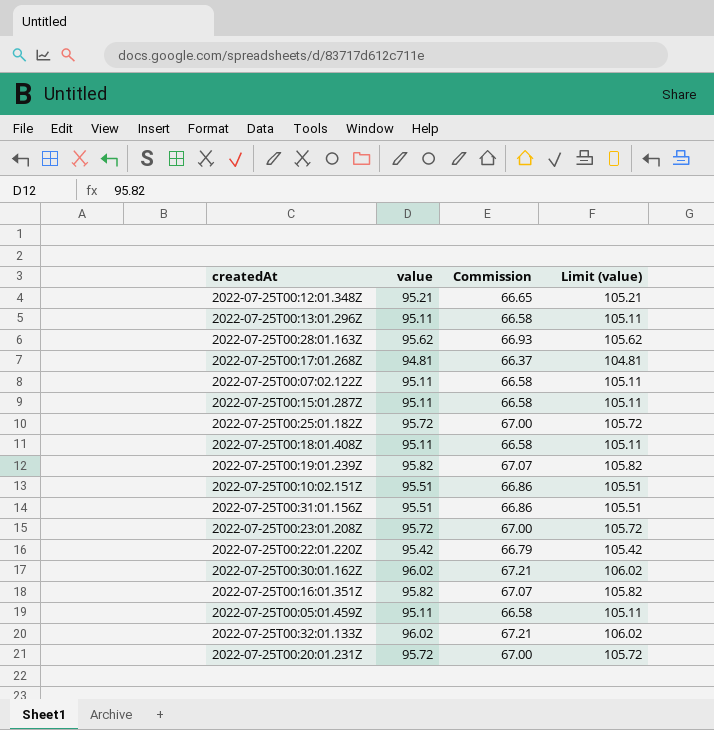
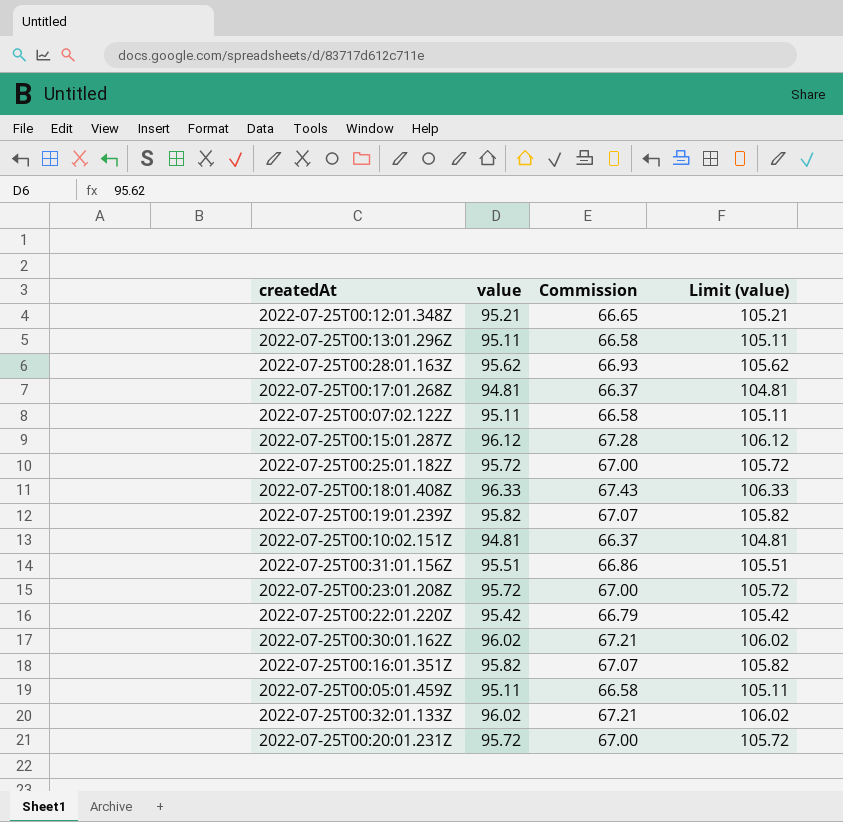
2022-07-25T00:15:01.287Z | value: 95.11 -> 96.12
2022-07-25T00:15:01.287Z | Commission: 66.58 -> 67.28
2022-07-25T00:15:01.287Z | Limit (value): 105.11 -> 106.12
2022-07-25T00:18:01.408Z | value: 95.11 -> 96.33
2022-07-25T00:18:01.408Z | Commission: 66.58 -> 67.43
2022-07-25T00:18:01.408Z | Limit (value): 105.11 -> 106.33
2022-07-25T00:10:02.151Z | value: 95.51 -> 94.81
2022-07-25T00:10:02.151Z | Commission: 66.86 -> 66.37
2022-07-25T00:10:02.151Z | Limit (value): 105.51 -> 104.81

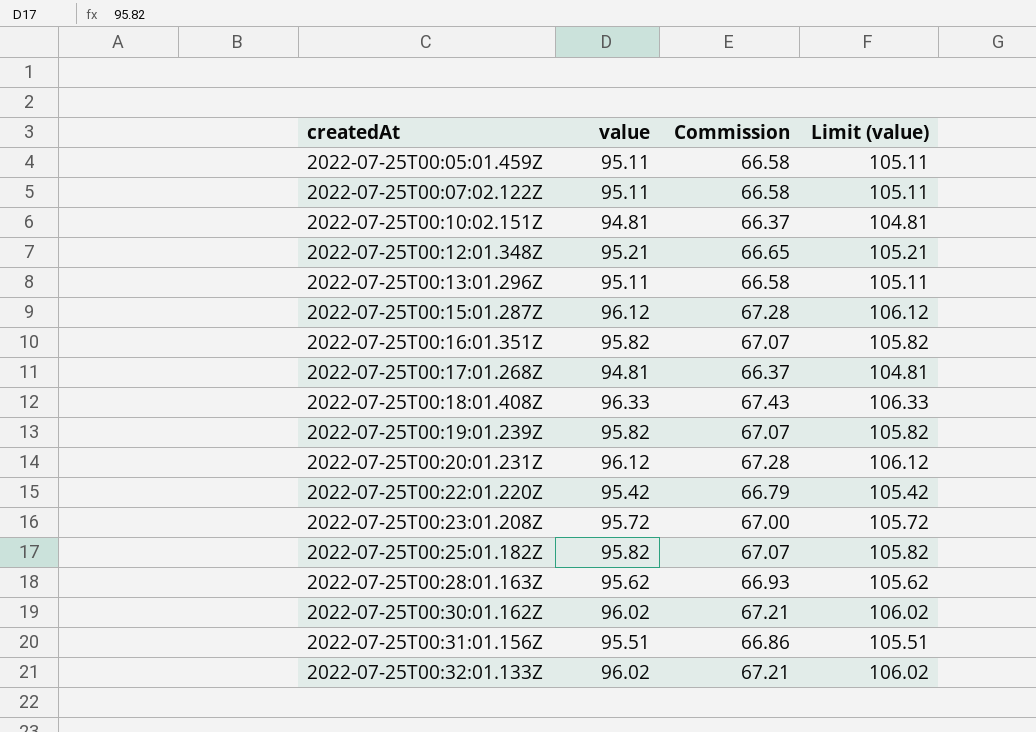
row order: none -> createdAt ascending
2022-07-25T00:20:01.231Z | value: 95.72 -> 96.12
2022-07-25T00:20:01.231Z | Commission: 67.00 -> 67.28
2022-07-25T00:20:01.231Z | Limit (value): 105.72 -> 106.12
2022-07-25T00:25:01.182Z | value: 95.72 -> 95.82
2022-07-25T00:25:01.182Z | Commission: 67.00 -> 67.07
2022-07-25T00:25:01.182Z | Limit (value): 105.72 -> 105.82

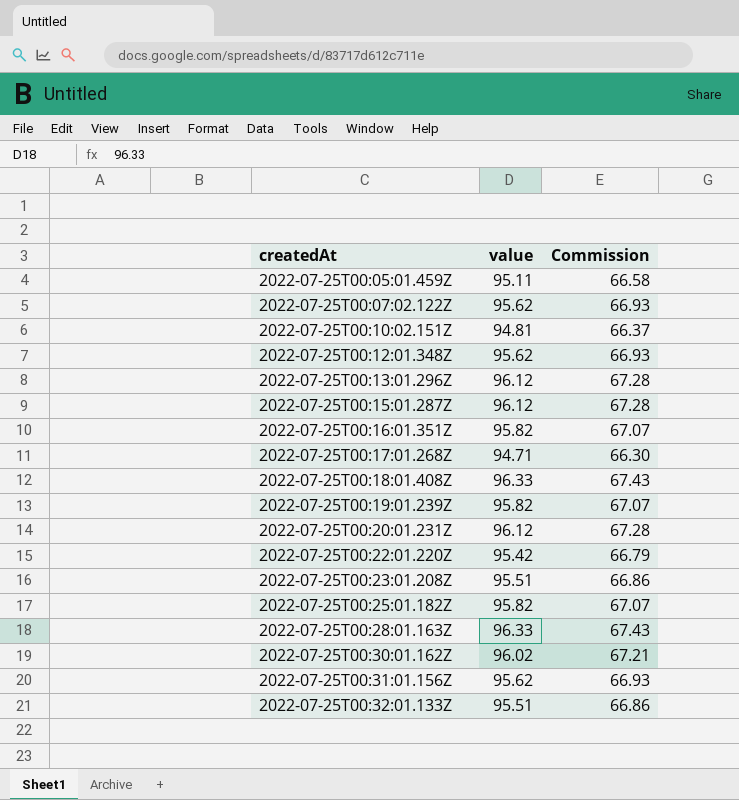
column Limit (value) | formula: [value] + 10 -> none
2022-07-25T00:07:02.122Z | value: 95.11 -> 95.62
2022-07-25T00:07:02.122Z | Commission: 66.58 -> 66.93
2022-07-25T00:12:01.348Z | value: 95.21 -> 95.62
2022-07-25T00:12:01.348Z | Commission: 66.65 -> 66.93
2022-07-25T00:13:01.296Z | value: 95.11 -> 96.12
2022-07-25T00:13:01.296Z | Commission: 66.58 -> 67.28
2022-07-25T00:17:01.268Z | value: 94.81 -> 94.71
2022-07-25T00:17:01.268Z | Commission: 66.37 -> 66.30
2022-07-25T00:23:01.208Z | value: 95.72 -> 95.51
2022-07-25T00:23:01.208Z | Commission: 67.00 -> 66.86
2022-07-25T00:28:01.163Z | value: 95.62 -> 96.33
2022-07-25T00:28:01.163Z | Commission: 66.93 -> 67.43
2022-07-25T00:31:01.156Z | value: 95.51 -> 95.62
2022-07-25T00:31:01.156Z | Commission: 66.86 -> 66.93
2022-07-25T00:32:01.133Z | value: 96.02 -> 95.51
2022-07-25T00:32:01.133Z | Commission: 67.21 -> 66.86

